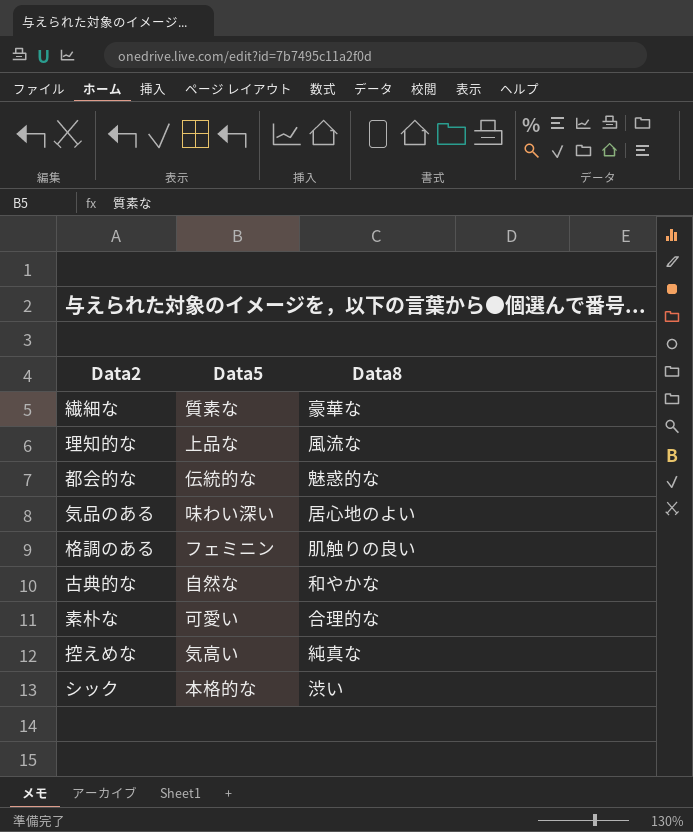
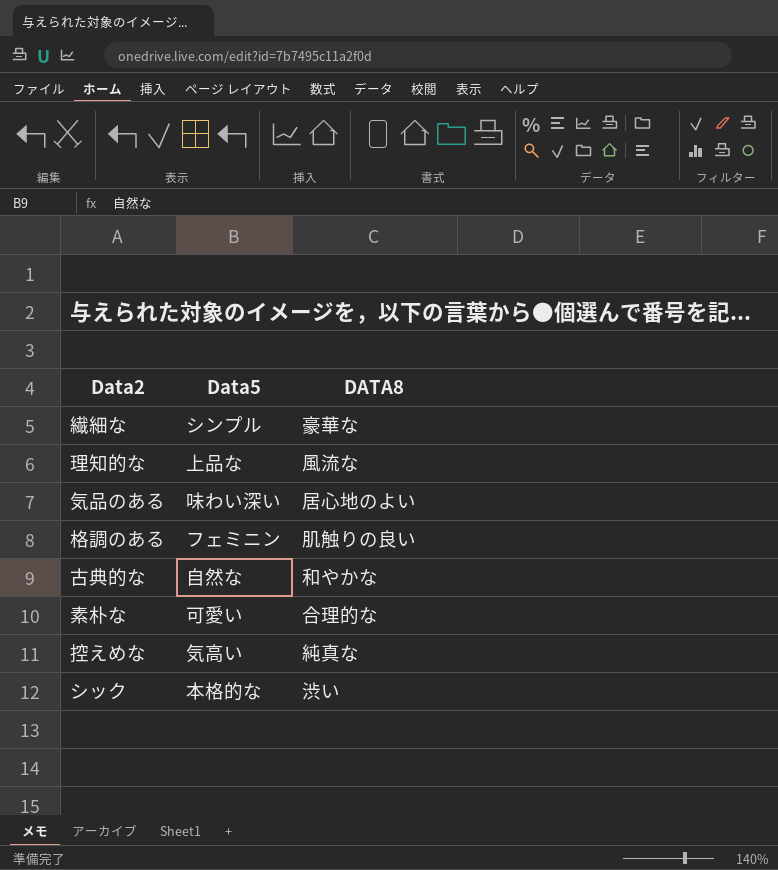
column name: Data8 -> DATA8
row 都会的な: 伝統的な | 魅惑的な -> none
繊細な | Data5: 質素な -> シンプル

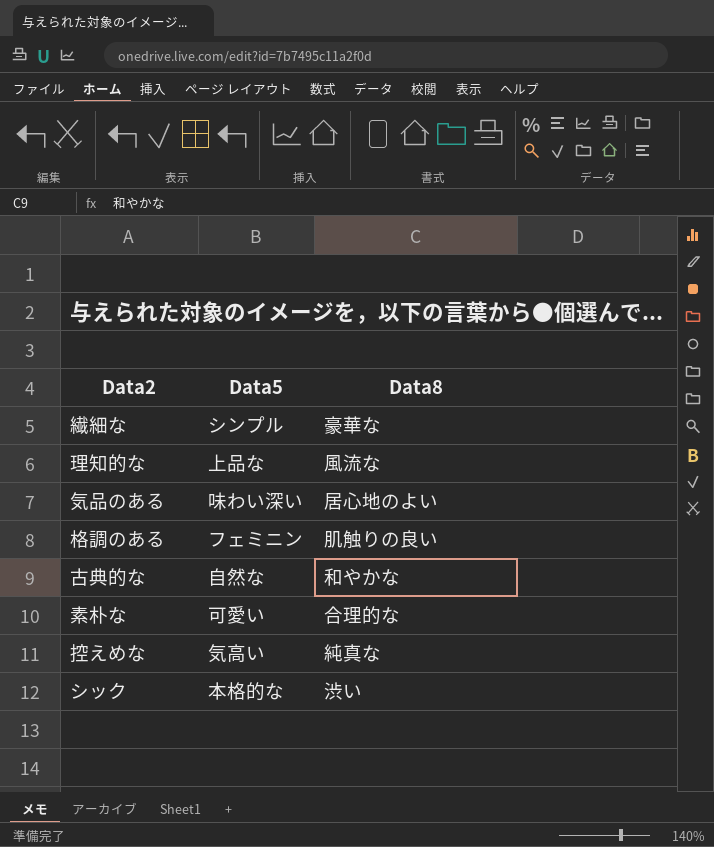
column name: DATA8 -> Data8

